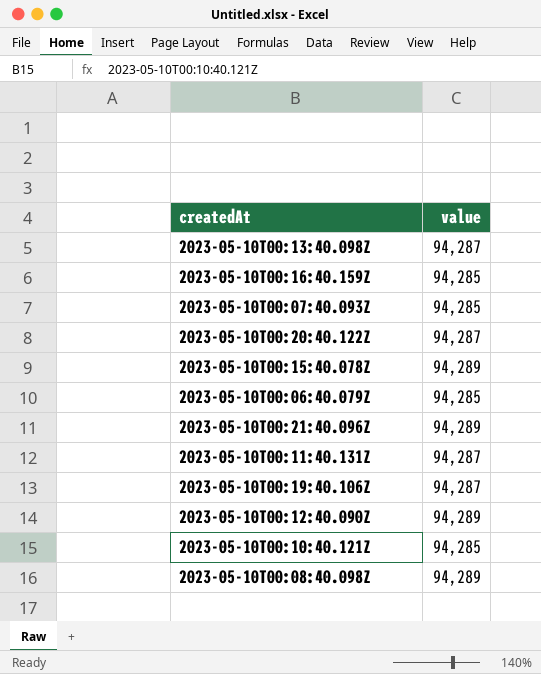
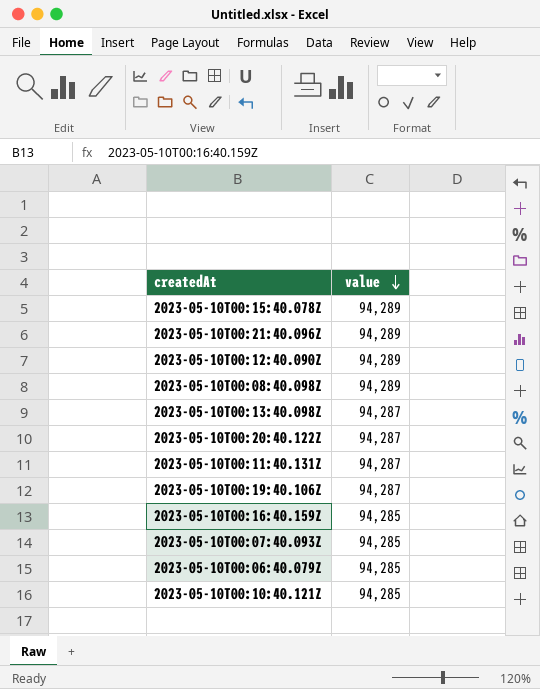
row order: none -> value descending

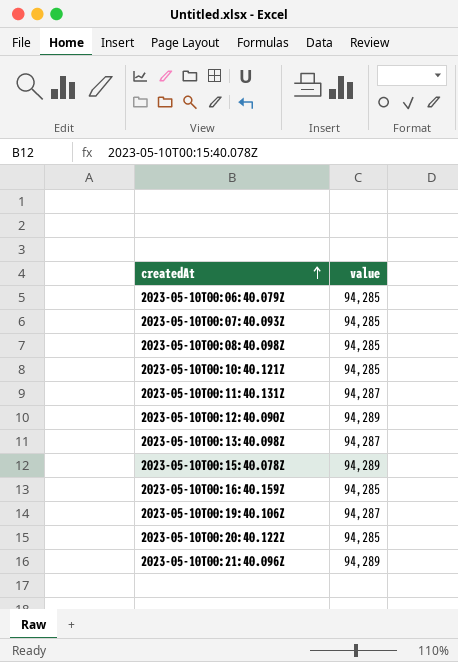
row order: value descending -> createdAt ascending
2023-05-10T00:08:40.098Z | value: 94,289 -> 94,285
2023-05-10T00:20:40.122Z | value: 94,287 -> 94,285

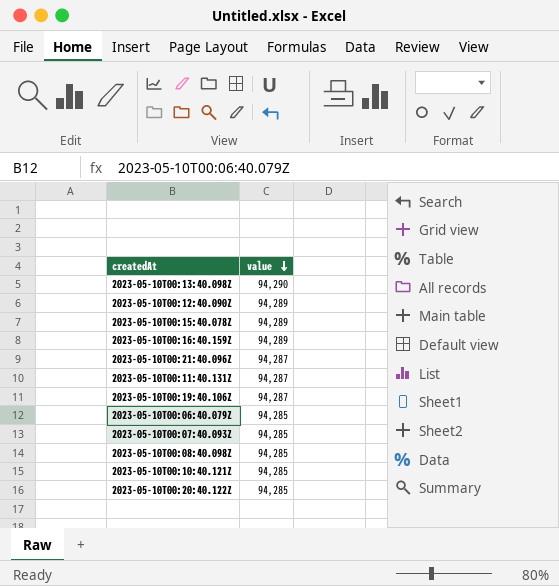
row order: createdAt ascending -> value descending
2023-05-10T00:13:40.098Z | value: 94,287 -> 94,290
2023-05-10T00:16:40.159Z | value: 94,285 -> 94,289
2023-05-10T00:21:40.096Z | value: 94,289 -> 94,287

